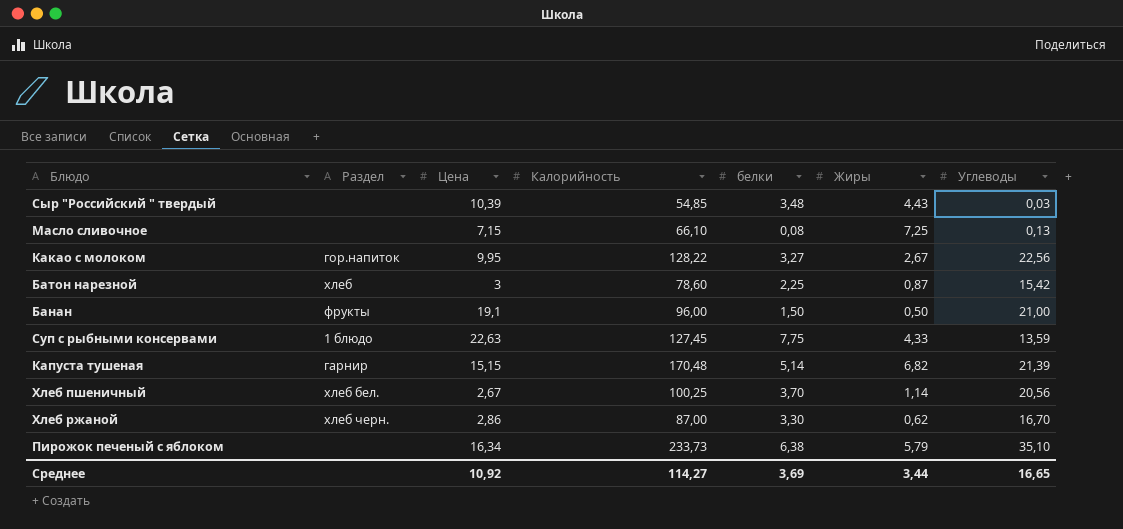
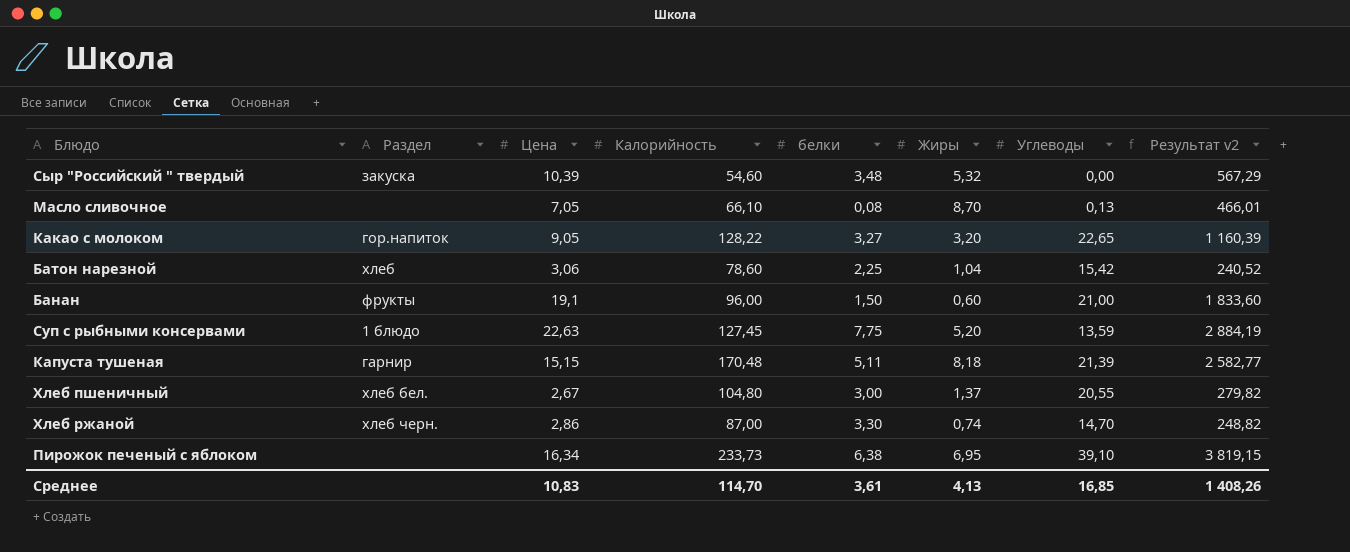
column Результат v2 | formula: none -> [Цена] * [Калорийность]
Сыр "Российский " твердый | Раздел: none -> закуска
Сыр "Российский " твердый | Калорийность: 54,85 -> 54,60
Сыр "Российский " твердый | Жиры: 4,43 -> 5,32
Сыр "Российский " твердый | Углеводы: 0,03 -> 0,00
Масло сливочное | Цена: 7,15 -> 7,05
Масло сливочное | Жиры: 7,25 -> 8,70
Какао с молоком | Цена: 9,95 -> 9,05
Какао с молоком | Жиры: 2,67 -> 3,20
Какао с молоком | Углеводы: 22,56 -> 22,65
Батон нарезной | Цена: 3 -> 3,06
Батон нарезной | Жиры: 0,87 -> 1,04
Банан | Жиры: 0,50 -> 0,60
Суп с рыбными консервами | Жиры: 4,33 -> 5,20
Капуста тушеная | белки: 5,14 -> 5,11
Капуста тушеная | Жиры: 6,82 -> 8,18
Хлеб пшеничный | Калорийность: 100,25 -> 104,80
Хлеб пшеничный | белки: 3,70 -> 3,00
Хлеб пшеничный | Жиры: 1,14 -> 1,37
Хлеб пшеничный | Углеводы: 20,56 -> 20,55
Хлеб ржаной | Жиры: 0,62 -> 0,74
Хлеб ржаной | Углеводы: 16,70 -> 14,70
Пирожок печеный с яблоком | Жиры: 5,79 -> 6,95
Пирожок печеный с яблоком | Углеводы: 35,10 -> 39,10
Среднее | Цена: 10,92 -> 10,83
Среднее | Калорийность: 114,27 -> 114,70
Среднее | белки: 3,69 -> 3,61
Среднее | Жиры: 3,44 -> 4,13
Среднее | Углеводы: 16,65 -> 16,85

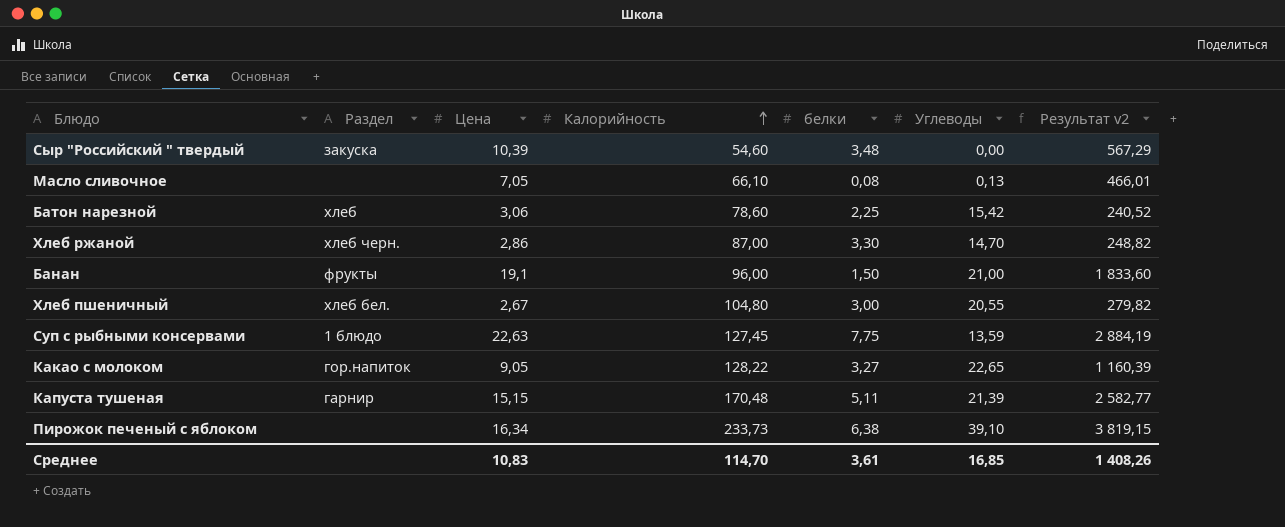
row order: none -> Калорийность ascending
column Жиры | position: 6 -> none

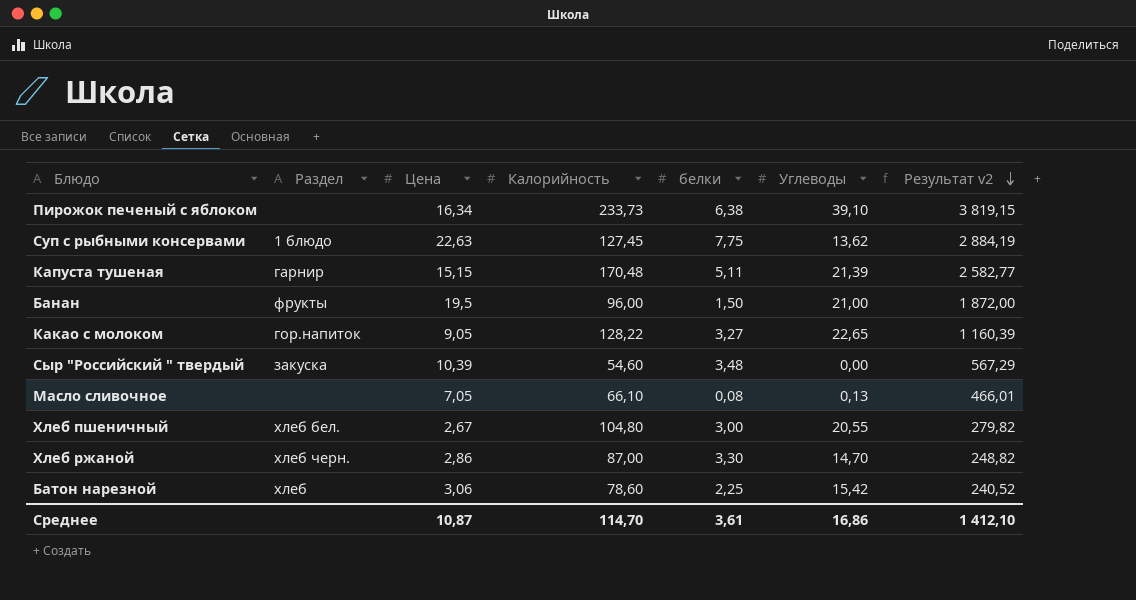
row order: Калорийность ascending -> Результат v2 descending
Суп с рыбными консервами | Углеводы: 13,59 -> 13,62
Банан | Цена: 19,1 -> 19,5
Банан | Результат v2: 1 833,60 -> 1 872,00
Среднее | Цена: 10,83 -> 10,87
Среднее | Углеводы: 16,85 -> 16,86
Среднее | Результат v2: 1 408,26 -> 1 412,10

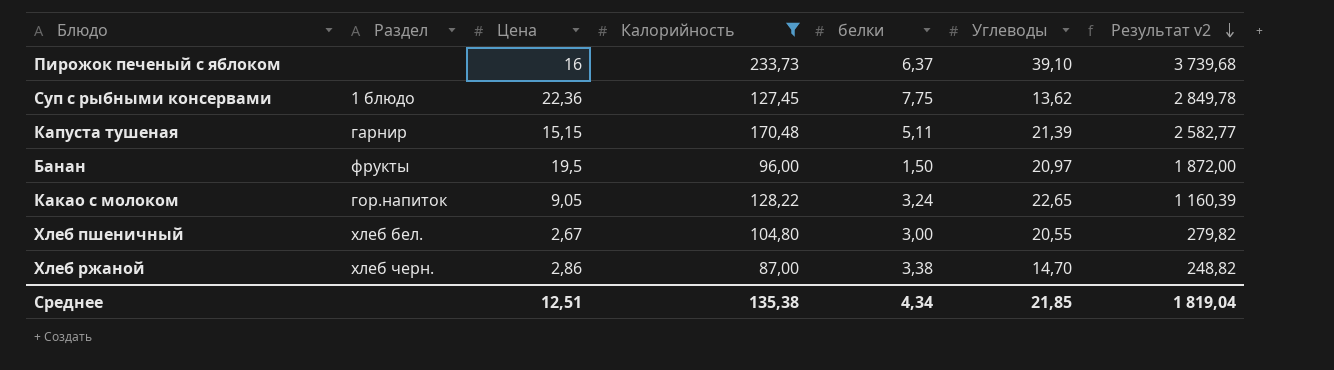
filter: none -> Калорийность >= 87,00
Пирожок печеный с яблоком | Цена: 16,34 -> 16
Пирожок печеный с яблоком | белки: 6,38 -> 6,37
Пирожок печеный с яблоком | Результат v2: 3 819,15 -> 3 739,68
Суп с рыбными консервами | Цена: 22,63 -> 22,36
Суп с рыбными консервами | Результат v2: 2 884,19 -> 2 849,78
Банан | Углеводы: 21,00 -> 20,97
Какао с молоком | белки: 3,27 -> 3,24
Хлеб ржаной | белки: 3,30 -> 3,38
Среднее | Цена: 10,87 -> 12,51
Среднее | Калорийность: 114,70 -> 135,38
Среднее | белки: 3,61 -> 4,34
Среднее | Углеводы: 16,86 -> 21,85
Среднее | Результат v2: 1 412,10 -> 1 819,04

